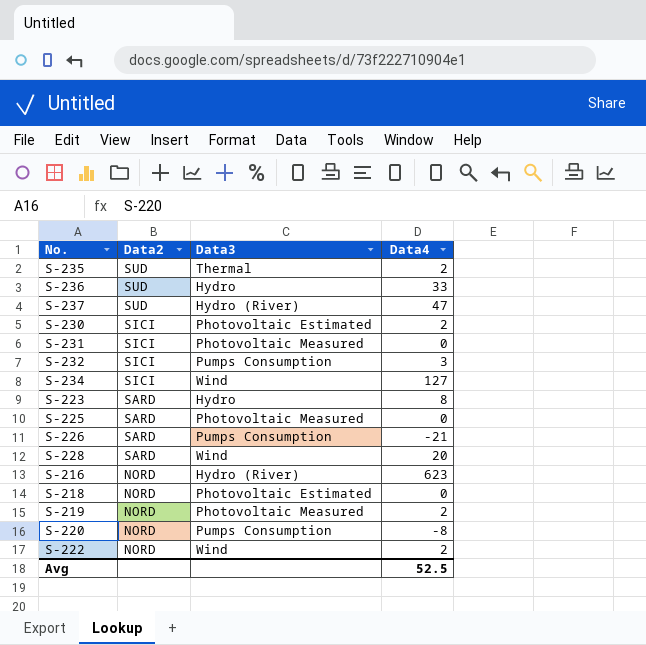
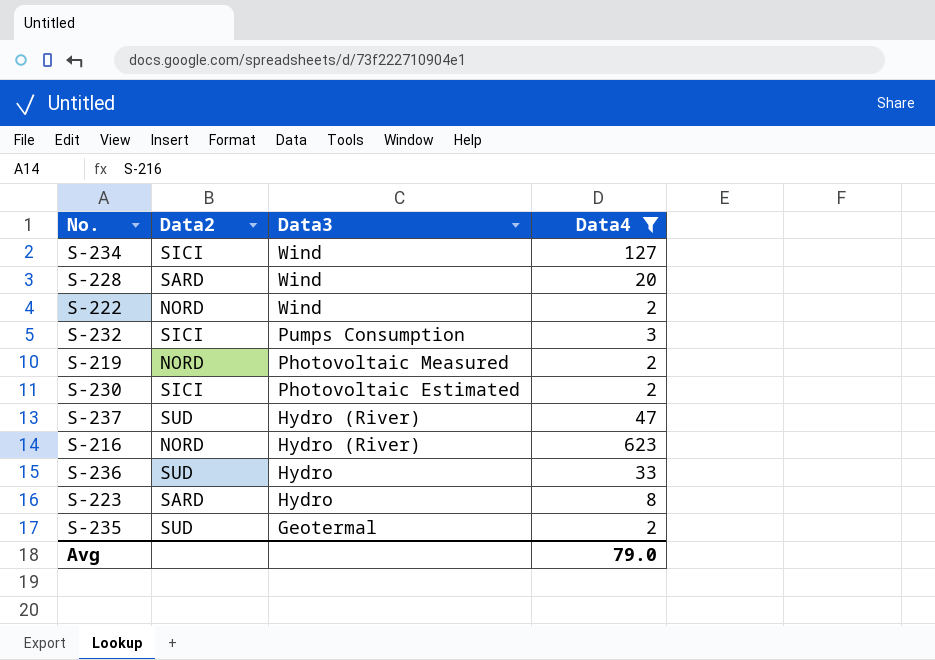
filter: none -> Data4 >= 2
row order: Data2 descending -> Data3 descending
S-235 | Data3: Thermal -> Geotermal
Avg | Data4: 52.5 -> 79.0

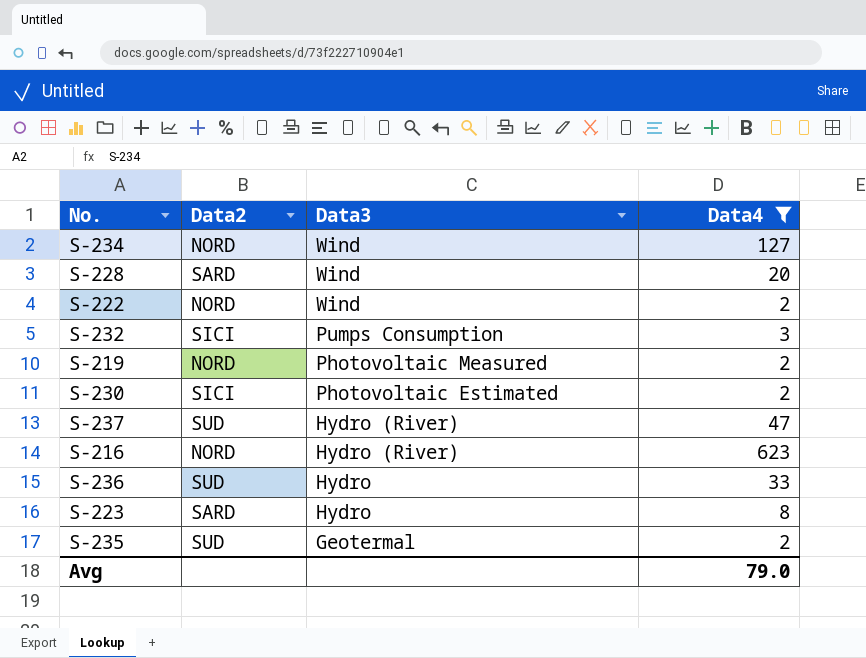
S-234 | Data2: SICI -> NORD

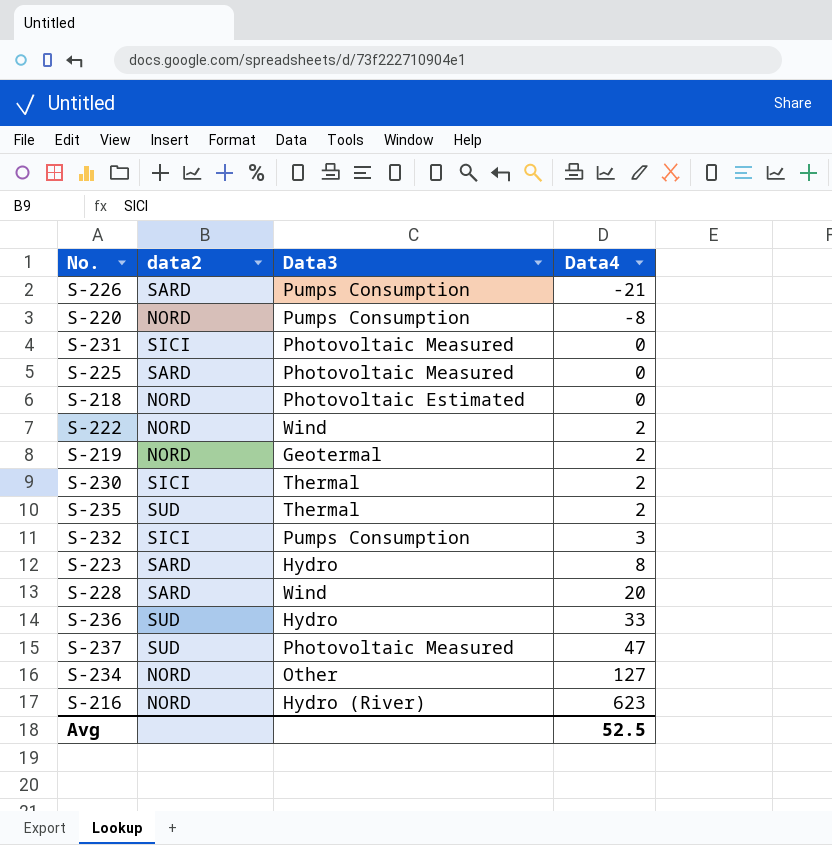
filter: Data4 >= 2 -> none
row order: Data3 descending -> Data4 ascending
column name: Data2 -> data2
S-219 | Data3: Photovoltaic Measured -> Geotermal
S-230 | Data3: Photovoltaic Estimated -> Thermal
S-235 | Data3: Geotermal -> Thermal
S-237 | Data3: Hydro (River) -> Photovoltaic Measured
S-234 | Data3: Wind -> Other
Avg | Data4: 79.0 -> 52.5

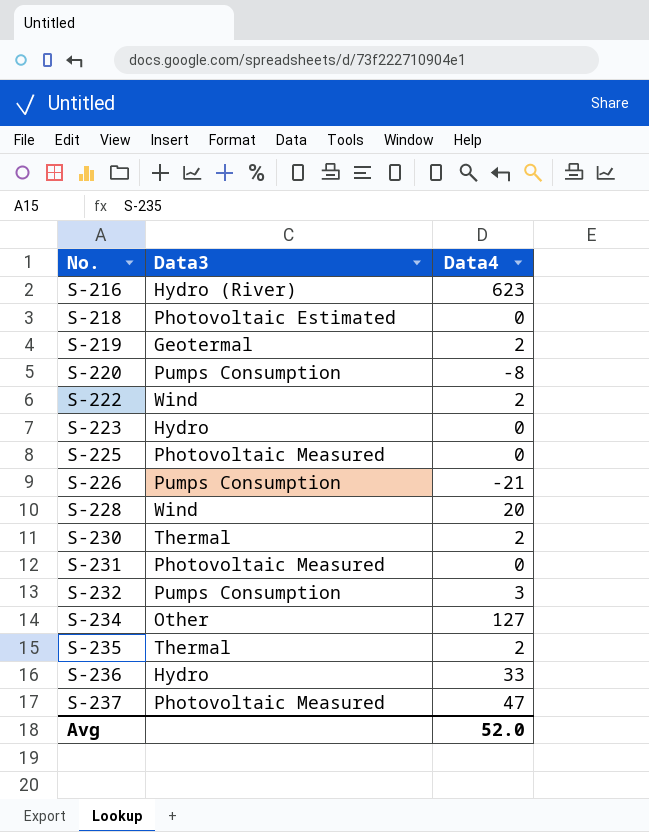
row order: Data4 ascending -> No. ascending
column data2 | position: 2 -> none
S-223 | Data4: 8 -> 0
Avg | Data4: 52.5 -> 52.0

